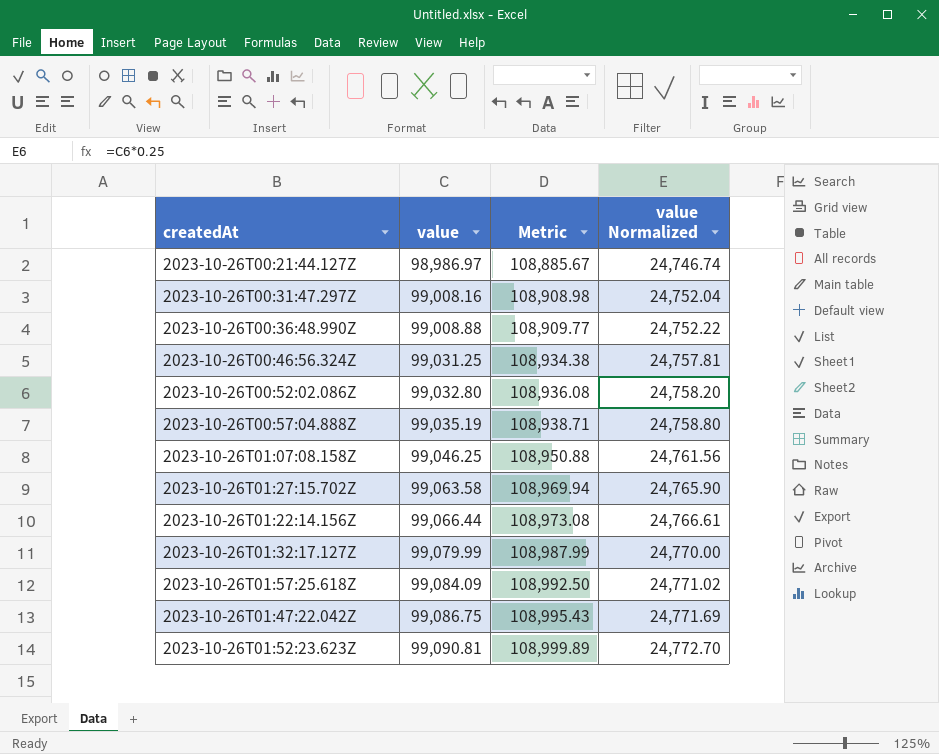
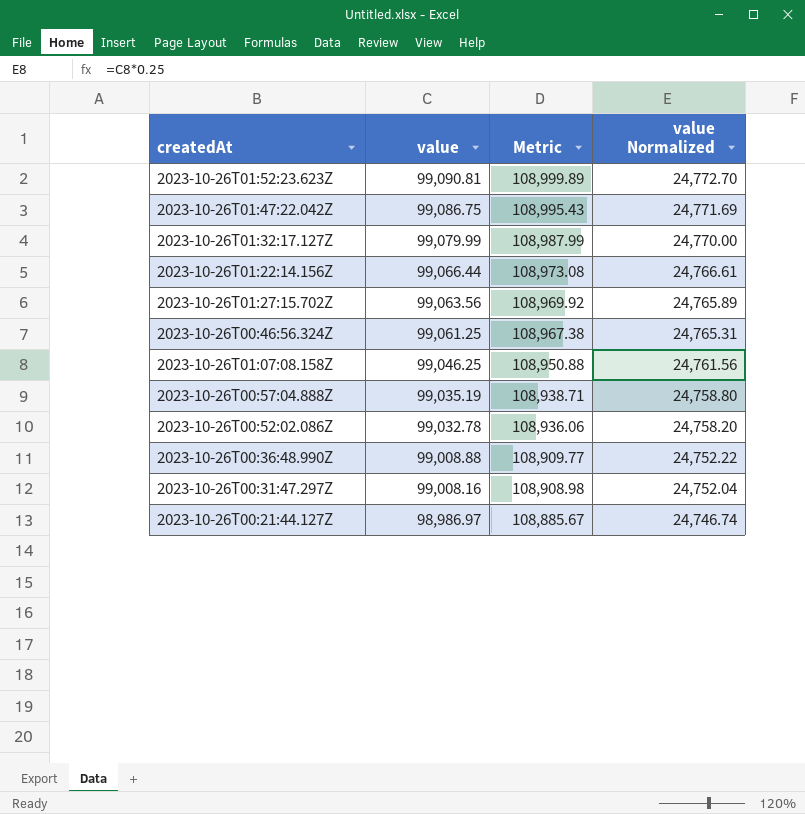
row order: value ascending -> value descending
row 2023-10-26T01:57:25.618Z: 99,084.09 | 108,992.50 | 24,771.02 -> none
2023-10-26T01:27:15.702Z | value: 99,063.58 -> 99,063.56
2023-10-26T01:27:15.702Z | Metric: 108,969.94 -> 108,969.92
2023-10-26T01:27:15.702Z | value Normalized: 24,765.90 -> 24,765.89
2023-10-26T00:46:56.324Z | value: 99,031.25 -> 99,061.25
2023-10-26T00:46:56.324Z | Metric: 108,934.38 -> 108,967.38
2023-10-26T00:46:56.324Z | value Normalized: 24,757.81 -> 24,765.31
2023-10-26T00:52:02.086Z | value: 99,032.80 -> 99,032.78
2023-10-26T00:52:02.086Z | Metric: 108,936.08 -> 108,936.06

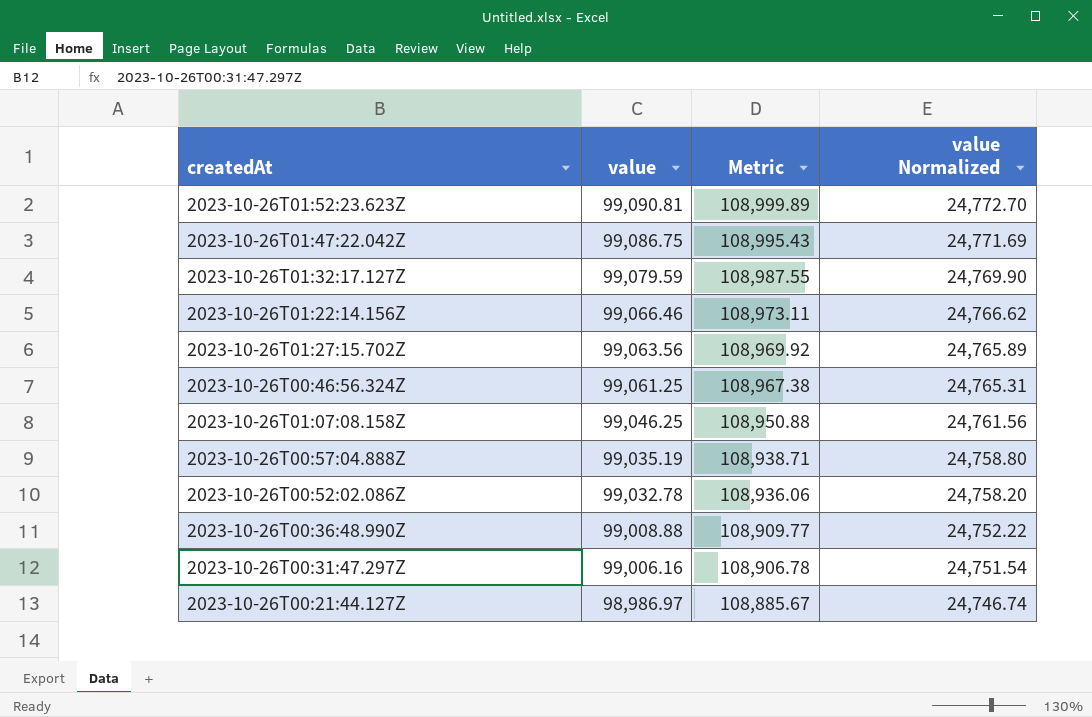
2023-10-26T01:32:17.127Z | value: 99,079.99 -> 99,079.59
2023-10-26T01:32:17.127Z | Metric: 108,987.99 -> 108,987.55
2023-10-26T01:32:17.127Z | value Normalized: 24,770.00 -> 24,769.90
2023-10-26T01:22:14.156Z | value: 99,066.44 -> 99,066.46
2023-10-26T01:22:14.156Z | Metric: 108,973.08 -> 108,973.11
2023-10-26T01:22:14.156Z | value Normalized: 24,766.61 -> 24,766.62
2023-10-26T00:31:47.297Z | value: 99,008.16 -> 99,006.16
2023-10-26T00:31:47.297Z | Metric: 108,908.98 -> 108,906.78
2023-10-26T00:31:47.297Z | value Normalized: 24,752.04 -> 24,751.54

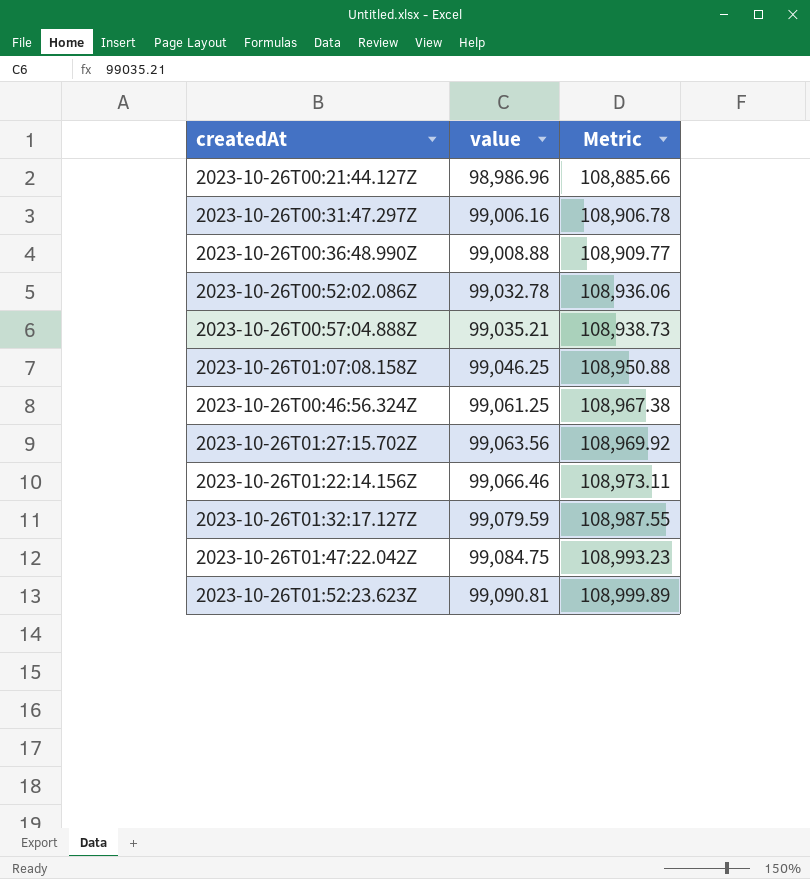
row order: value descending -> value ascending
column value Normalized | formula: [value] * 0.25 -> none
2023-10-26T00:21:44.127Z | value: 98,986.97 -> 98,986.96
2023-10-26T00:21:44.127Z | Metric: 108,885.67 -> 108,885.66
2023-10-26T00:57:04.888Z | value: 99,035.19 -> 99,035.21
2023-10-26T00:57:04.888Z | Metric: 108,938.71 -> 108,938.73
2023-10-26T01:47:22.042Z | value: 99,086.75 -> 99,084.75
2023-10-26T01:47:22.042Z | Metric: 108,995.43 -> 108,993.23

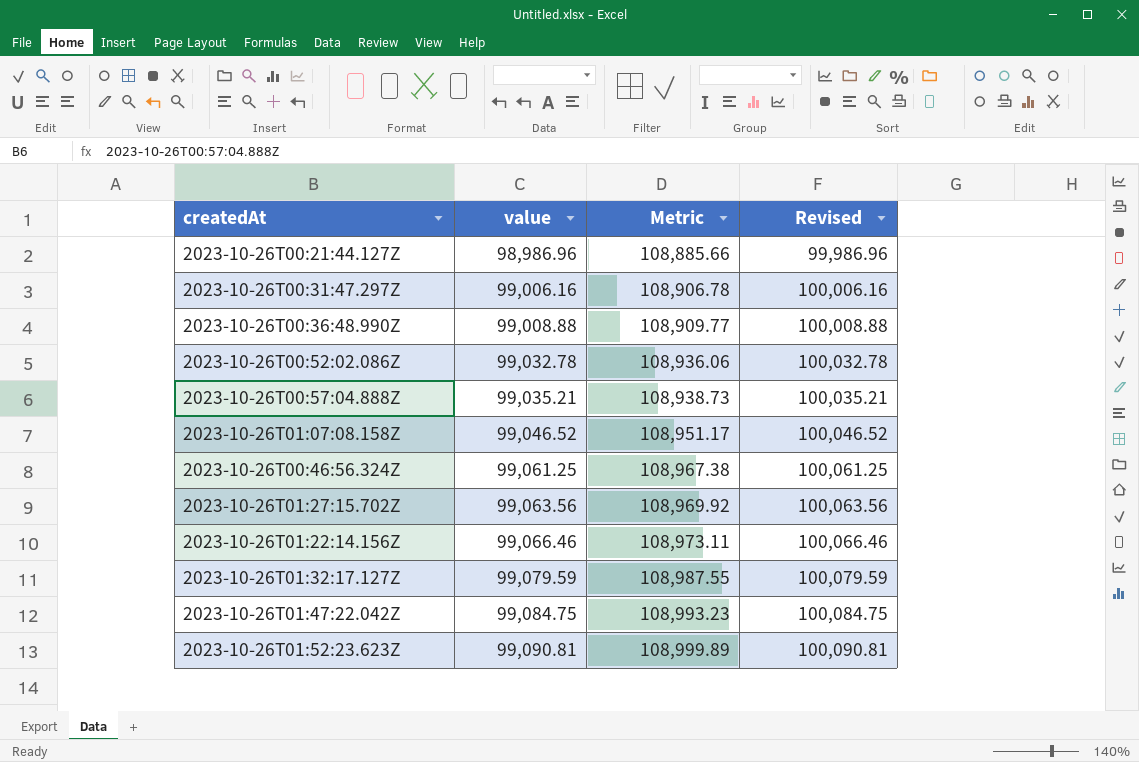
column Revised | formula: none -> [value] + 1000
2023-10-26T01:07:08.158Z | value: 99,046.25 -> 99,046.52
2023-10-26T01:07:08.158Z | Metric: 108,950.88 -> 108,951.17

